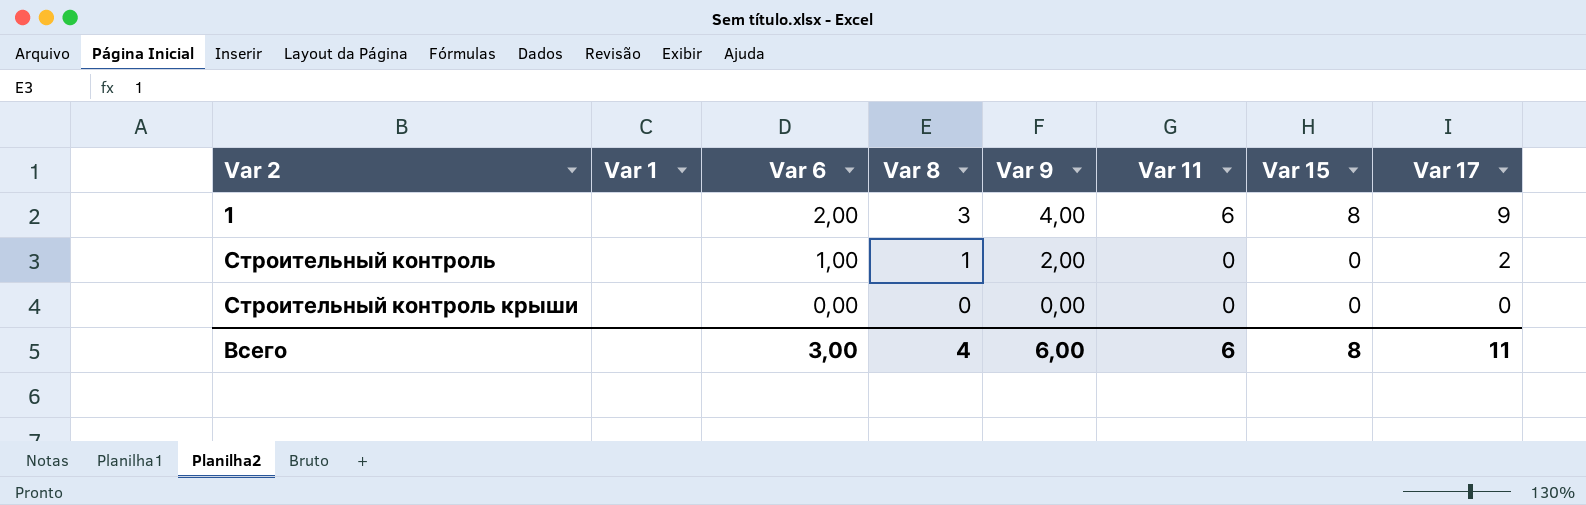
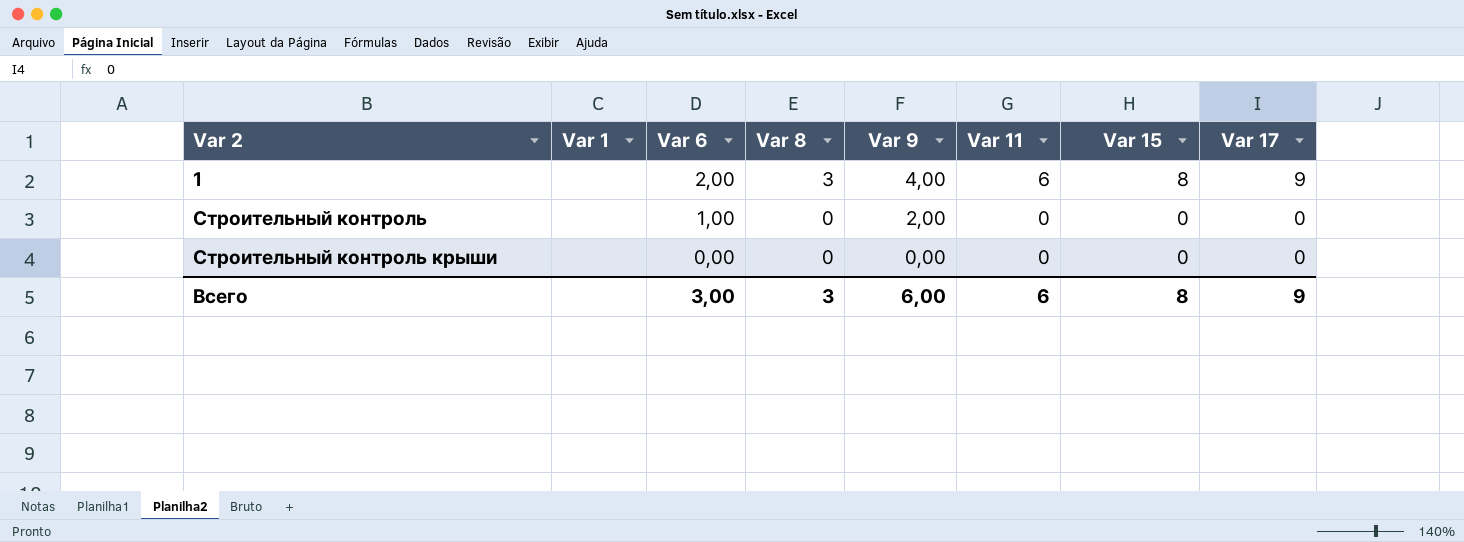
Строительный контроль | Var 8: 1 -> 0
Строительный контроль | Var 17: 2 -> 0
Всего | Var 8: 4 -> 3
Всего | Var 17: 11 -> 9

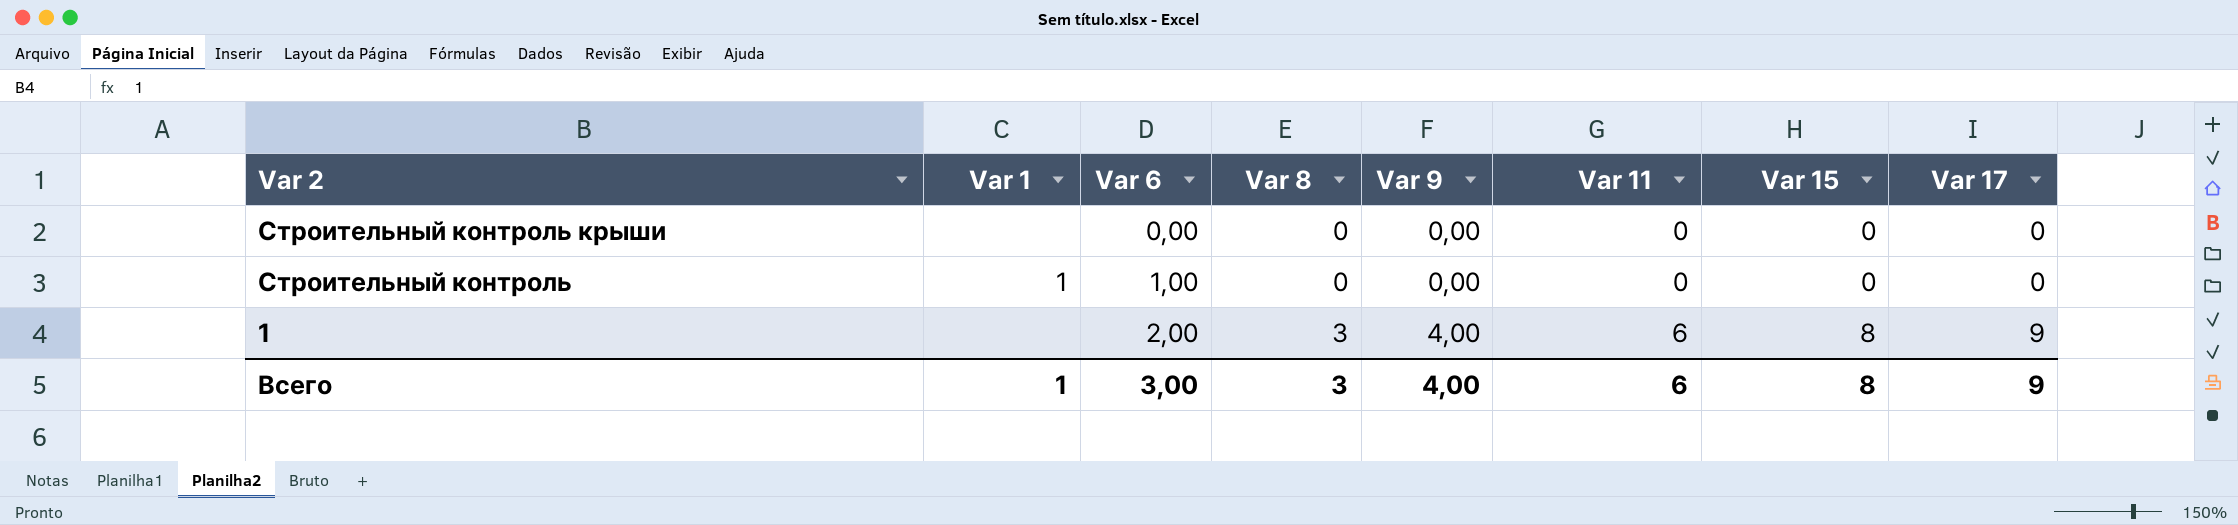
row order: Var 2 ascending -> Var 2 descending
Строительный контроль | Var 1: none -> 1
Строительный контроль | Var 9: 2,00 -> 0,00
Всего | Var 1: none -> 1
Всего | Var 9: 6,00 -> 4,00

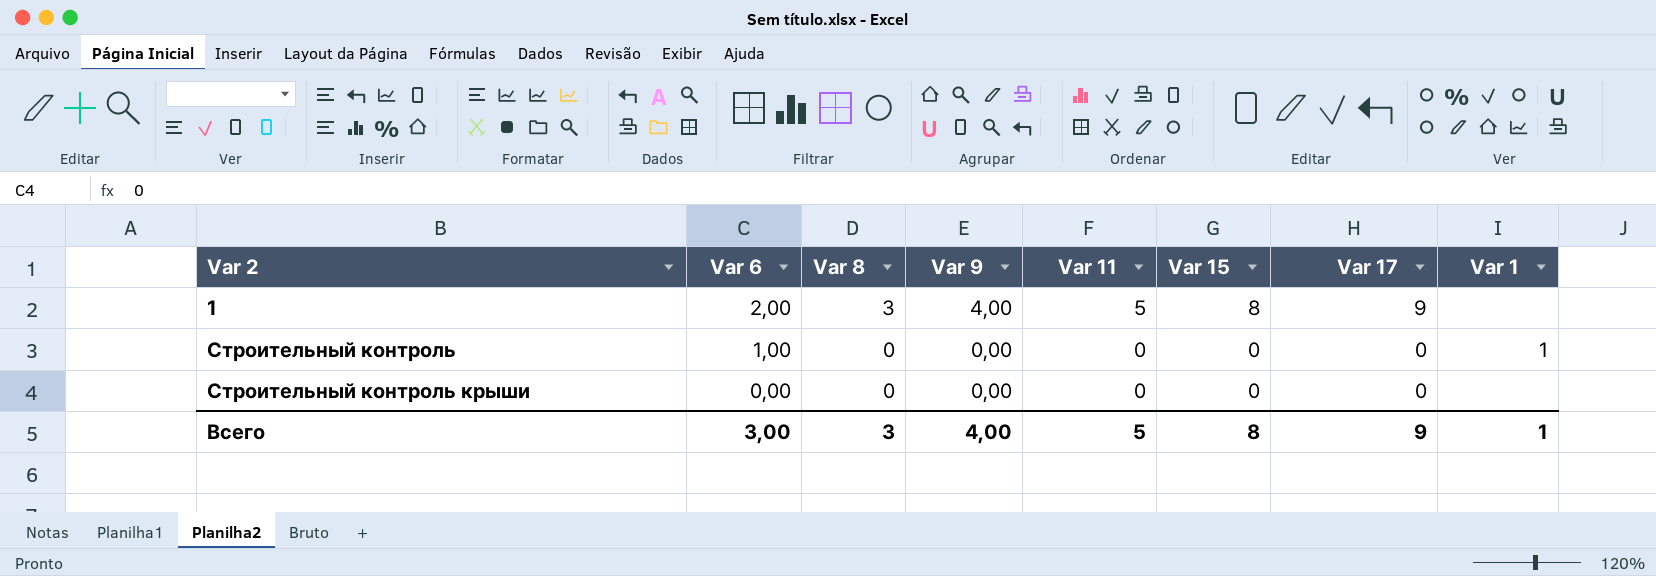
row order: Var 2 descending -> Var 2 ascending
column Var 1 | position: 2 -> 8
1 | Var 11: 6 -> 5
Всего | Var 11: 6 -> 5

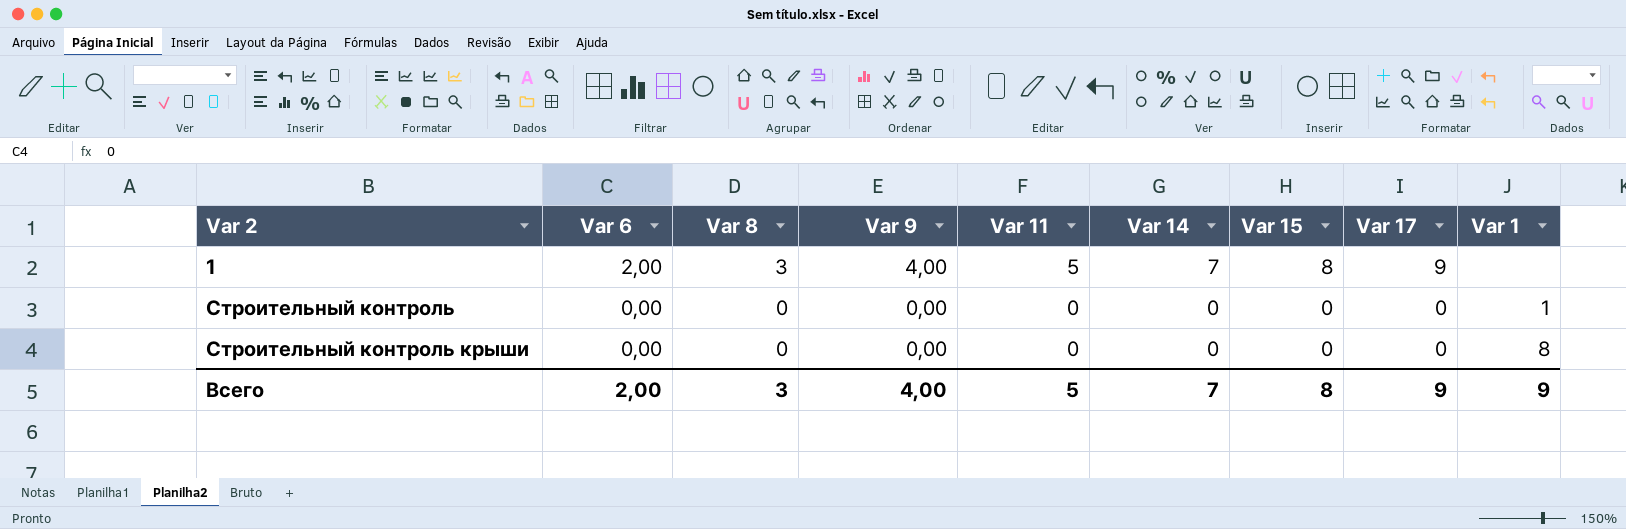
column Var 14 | position: none -> 6
Строительный контроль | Var 6: 1,00 -> 0,00
Строительный контроль крыши | Var 1: none -> 8
Всего | Var 6: 3,00 -> 2,00
Всего | Var 1: 1 -> 9

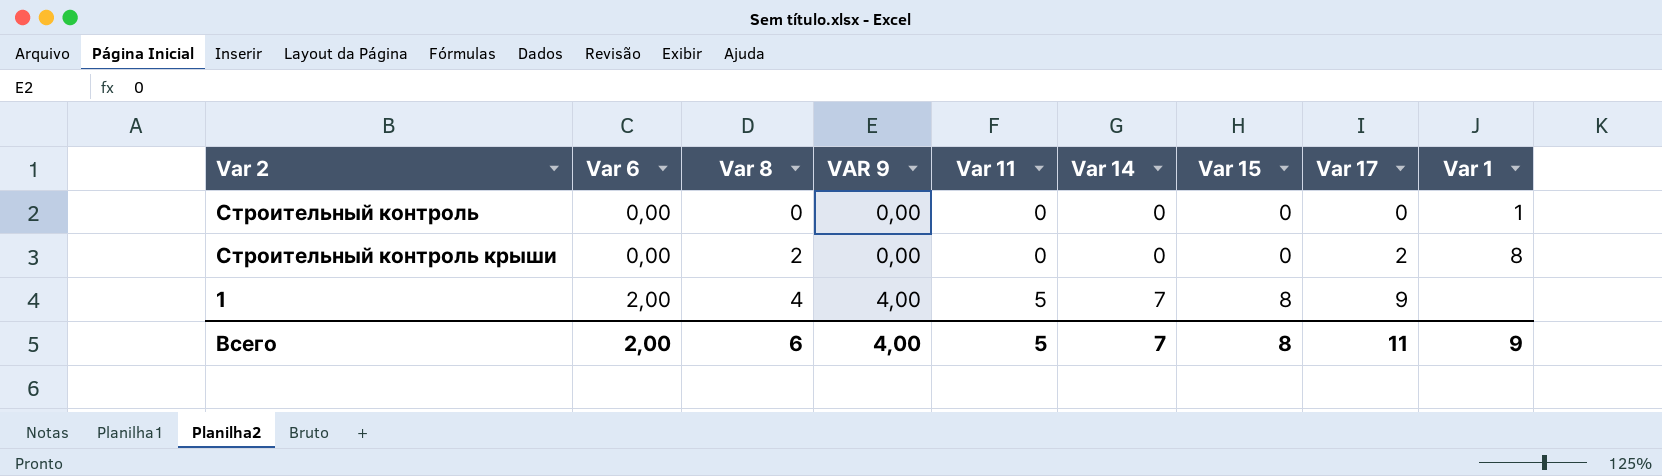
row order: Var 2 ascending -> Var 6 ascending
column name: Var 9 -> VAR 9
Строительный контроль крыши | Var 8: 0 -> 2
Строительный контроль крыши | Var 17: 0 -> 2
1 | Var 8: 3 -> 4
Всего | Var 8: 3 -> 6
Всего | Var 17: 9 -> 11

